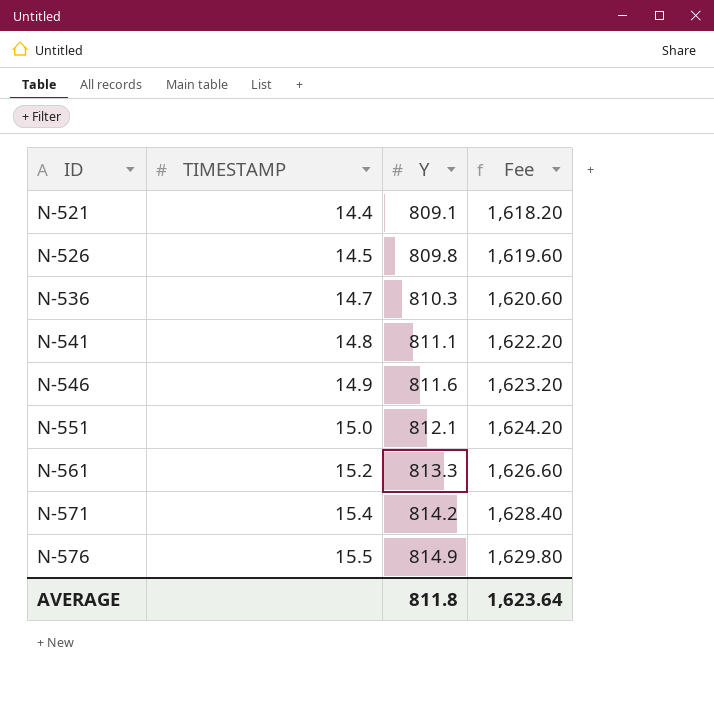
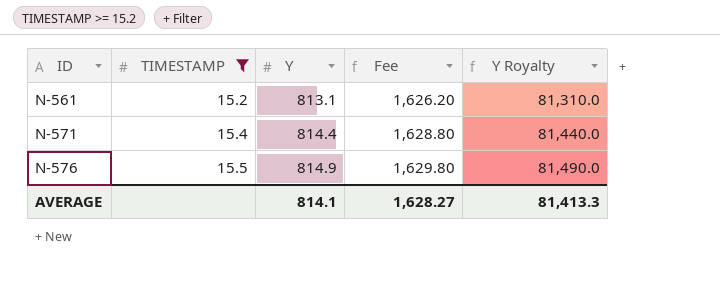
filter: none -> TIMESTAMP >= 15.2
column Y Royalty | formula: none -> [Y] * 100
N-561 | Y: 813.3 -> 813.1
N-561 | Fee: 1,626.60 -> 1,626.20
N-571 | Y: 814.2 -> 814.4
N-571 | Fee: 1,628.40 -> 1,628.80
AVERAGE | Y: 811.8 -> 814.1
AVERAGE | Fee: 1,623.64 -> 1,628.27

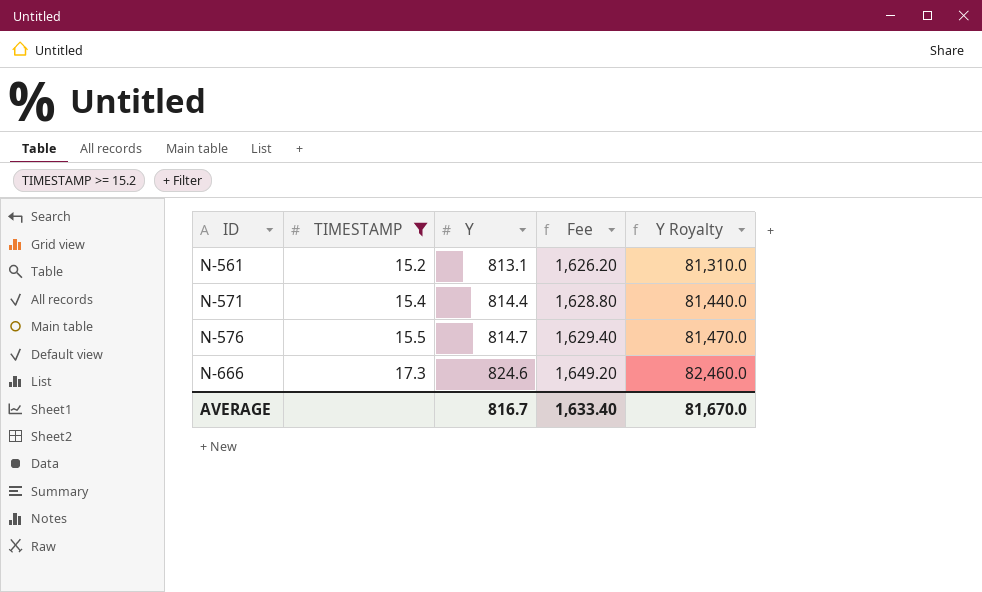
N-576 | Y: 814.9 -> 814.7
N-576 | Fee: 1,629.80 -> 1,629.40
N-576 | Y Royalty: 81,490.0 -> 81,470.0
row N-666: none -> 17.3 | 824.6 | 1,649.20 | 82,460.0
AVERAGE | Y: 814.1 -> 816.7
AVERAGE | Fee: 1,628.27 -> 1,633.40
AVERAGE | Y Royalty: 81,413.3 -> 81,670.0

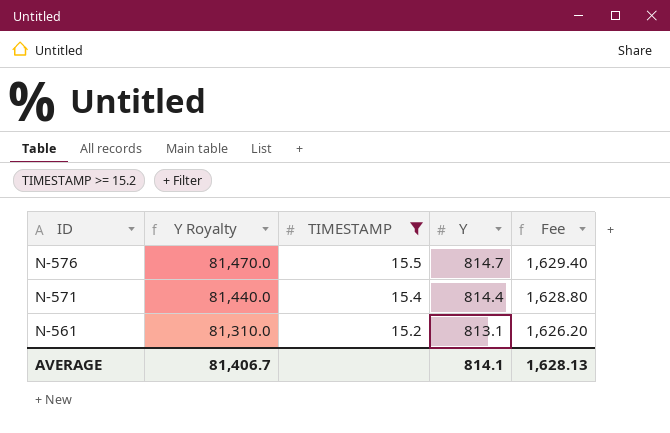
row order: ID ascending -> ID descending
column Y Royalty | position: 5 -> 2
row N-666: 17.3 | 824.6 | 1,649.20 | 82,460.0 -> none
AVERAGE | Y Royalty: 81,670.0 -> 81,406.7
AVERAGE | Y: 816.7 -> 814.1
AVERAGE | Fee: 1,633.40 -> 1,628.13

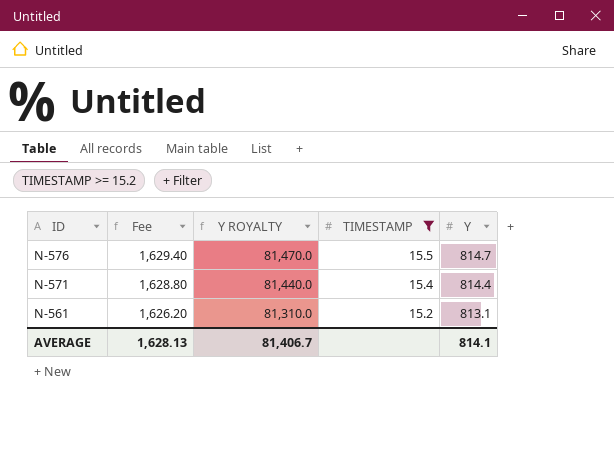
column Fee | position: 5 -> 2
column name: Y Royalty -> Y ROYALTY

